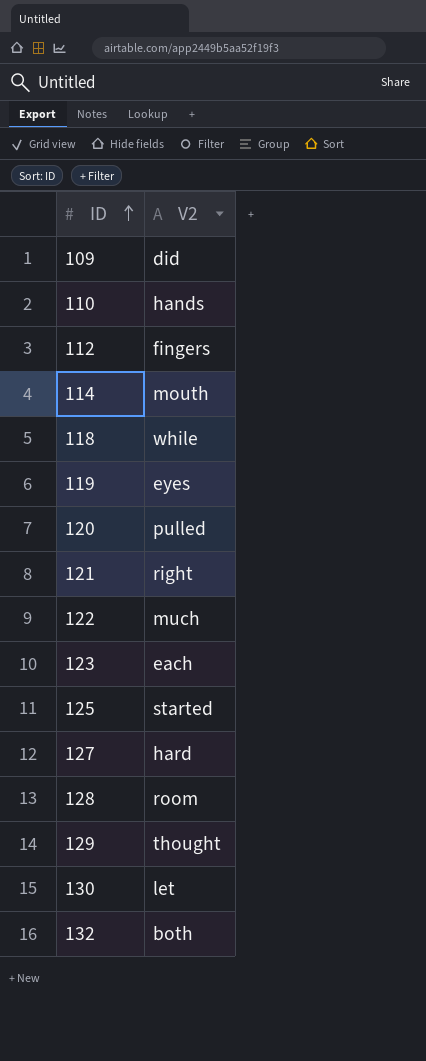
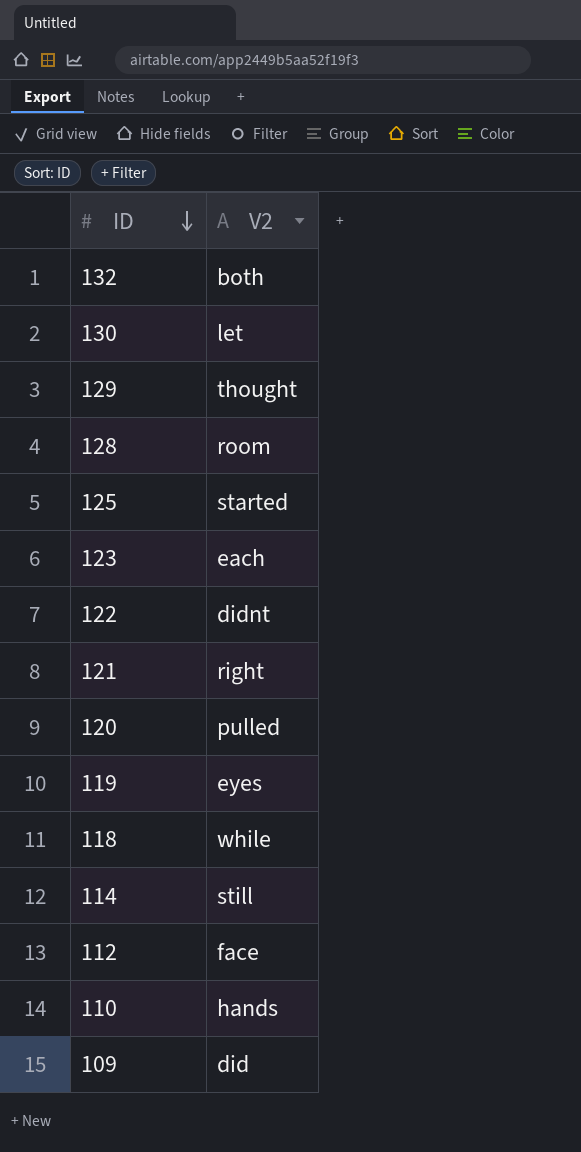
row order: ID ascending -> ID descending
row 127: hard -> none
122 | V2: much -> didnt
114 | V2: mouth -> still
112 | V2: fingers -> face

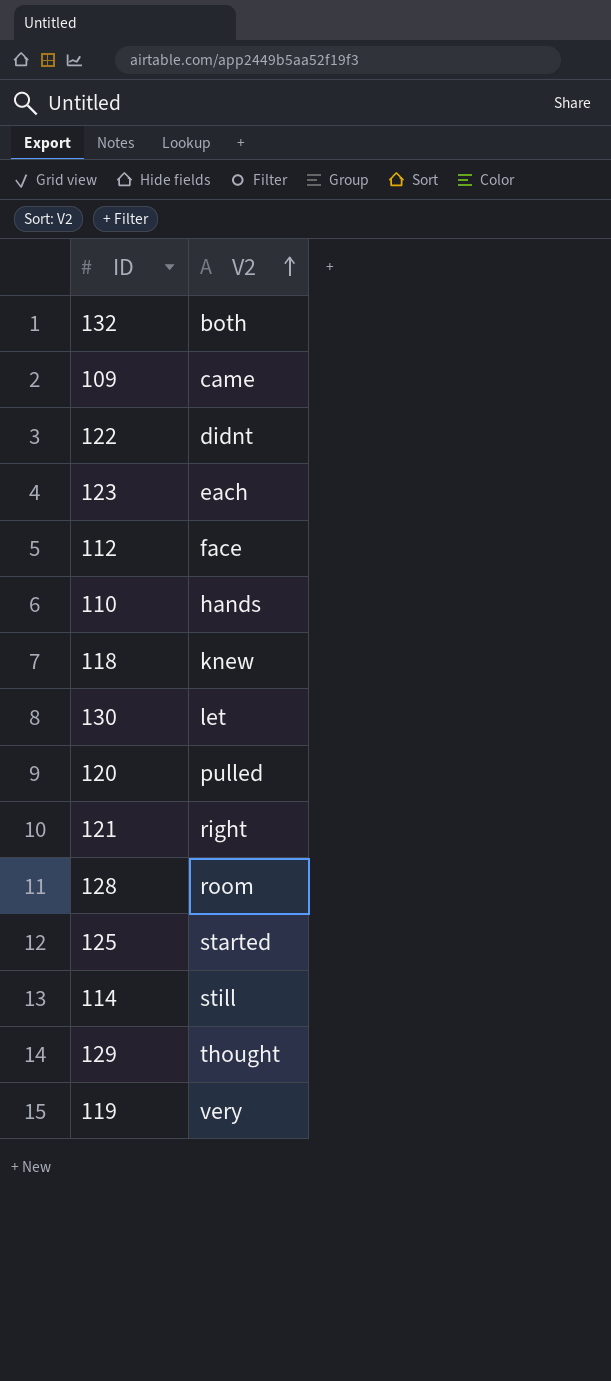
row order: ID descending -> V2 ascending
109 | V2: did -> came
118 | V2: while -> knew
119 | V2: eyes -> very

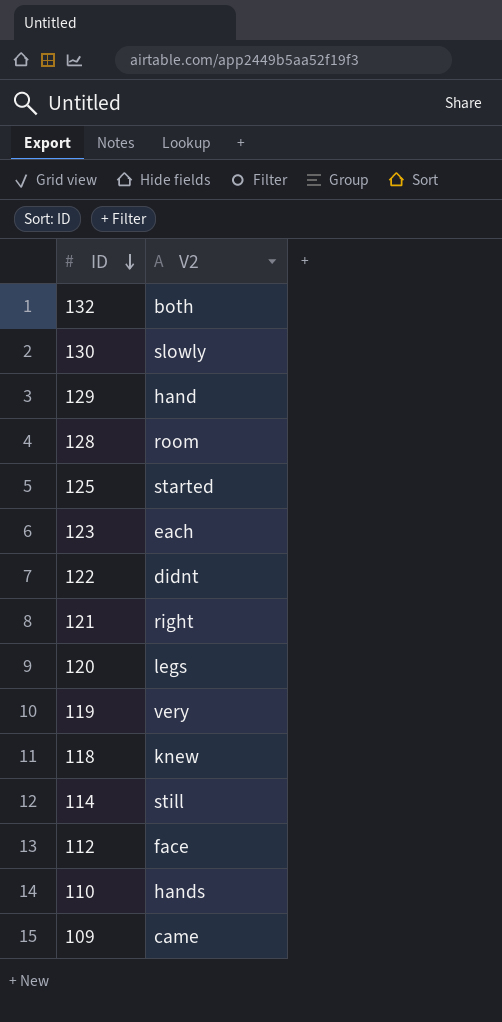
row order: V2 ascending -> ID descending
130 | V2: let -> slowly
129 | V2: thought -> hand
120 | V2: pulled -> legs

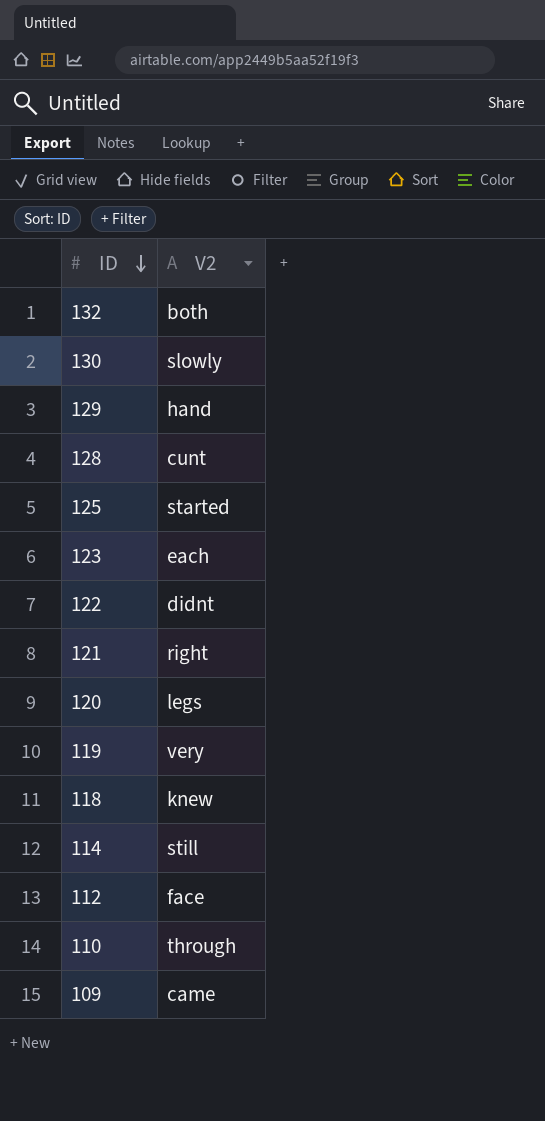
128 | V2: room -> cunt
110 | V2: hands -> through

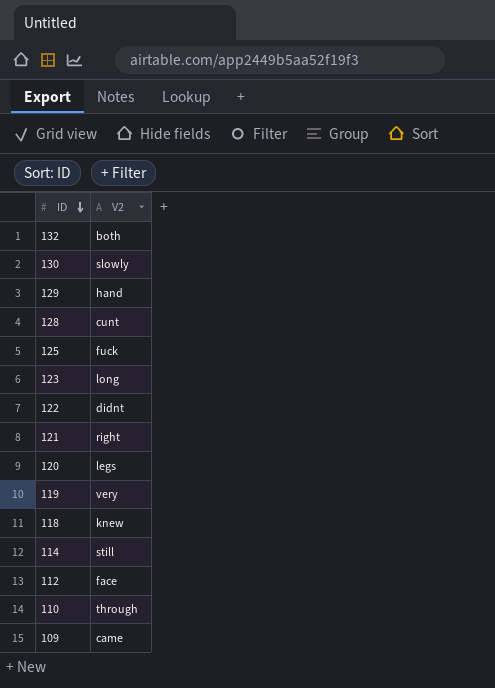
125 | V2: started -> fuck
123 | V2: each -> long

